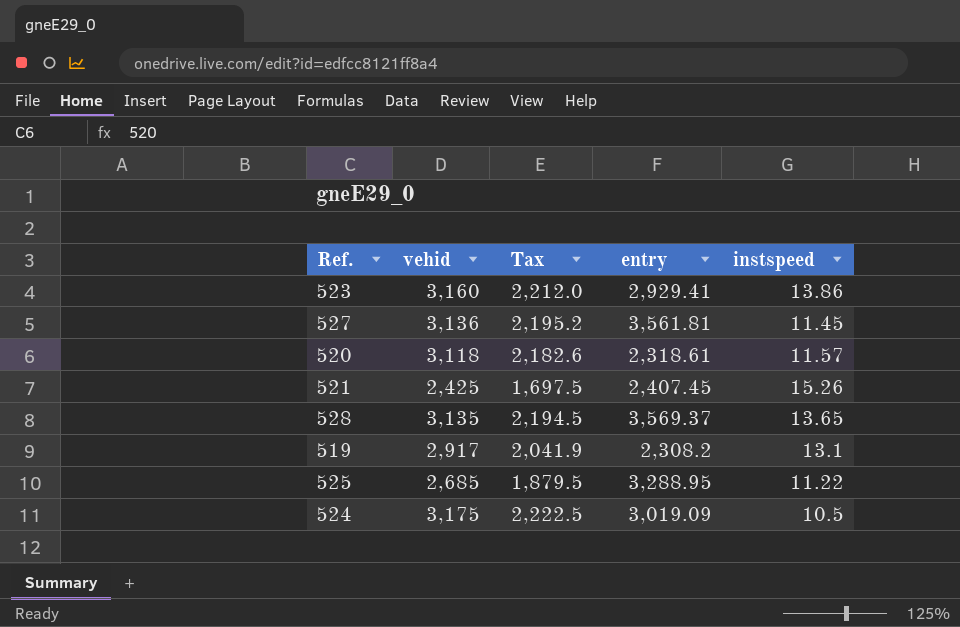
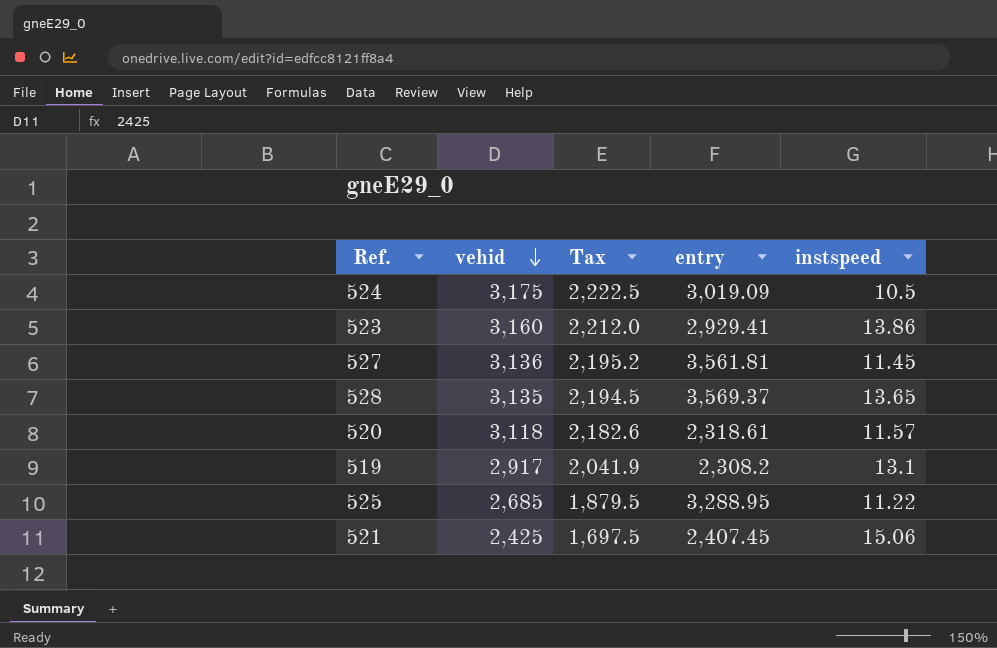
row order: none -> vehid descending
521 | instspeed: 15.26 -> 15.06

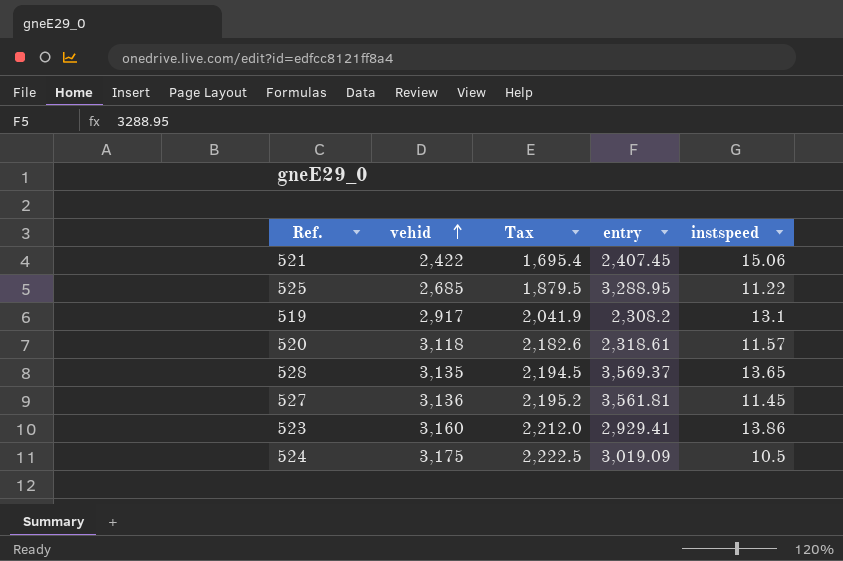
row order: vehid descending -> vehid ascending
521 | vehid: 2,425 -> 2,422
521 | Tax: 1,697.5 -> 1,695.4

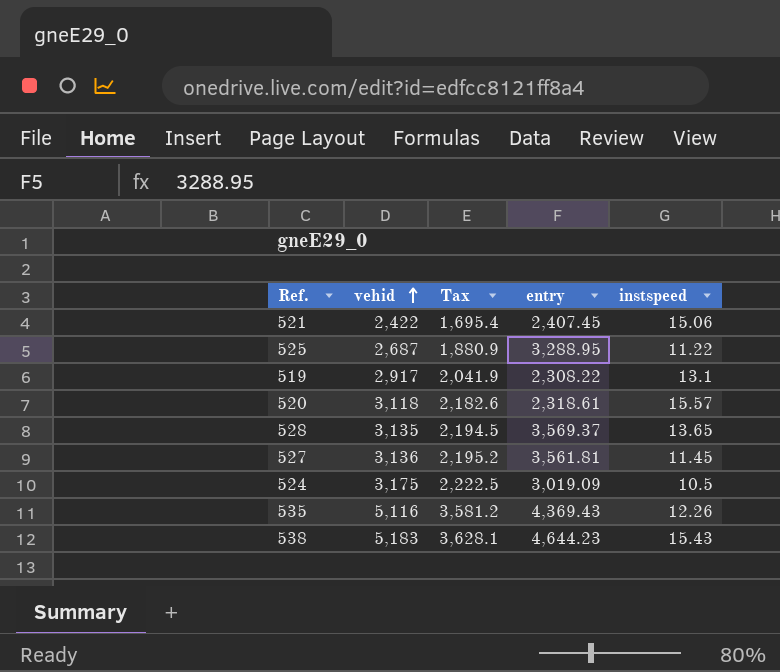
row 523: 3,160 | 2,212.0 | 2,929.41 | 13.86 -> none
525 | vehid: 2,685 -> 2,687
525 | Tax: 1,879.5 -> 1,880.9
519 | entry: 2,308.2 -> 2,308.22
520 | instspeed: 11.57 -> 15.57
row 535: none -> 5,116 | 3,581.2 | 4,369.43 | 12.26
row 538: none -> 5,183 | 3,628.1 | 4,644.23 | 15.43

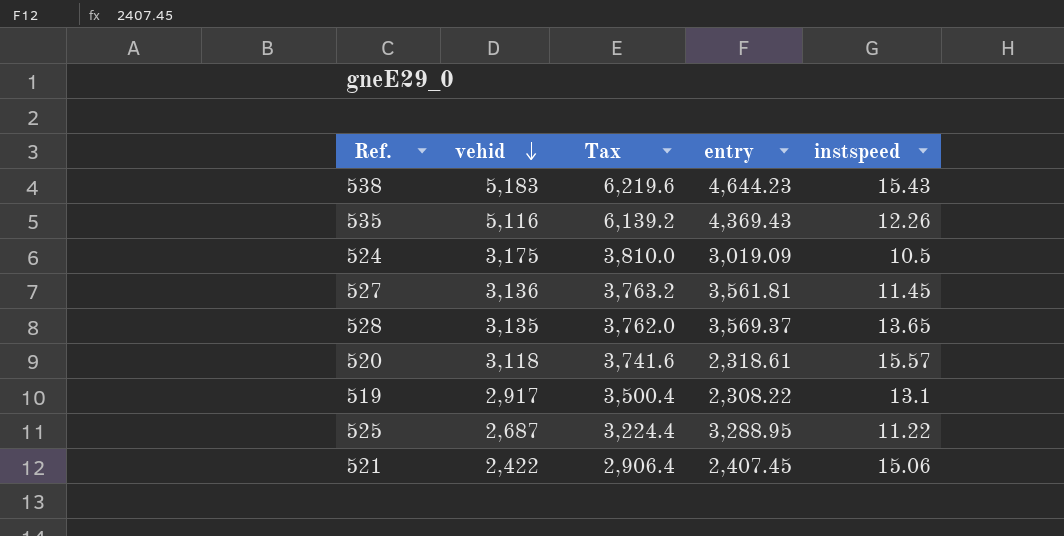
row order: vehid ascending -> vehid descending
column Tax | formula: [vehid] * 0.7 -> [vehid] * 1.2

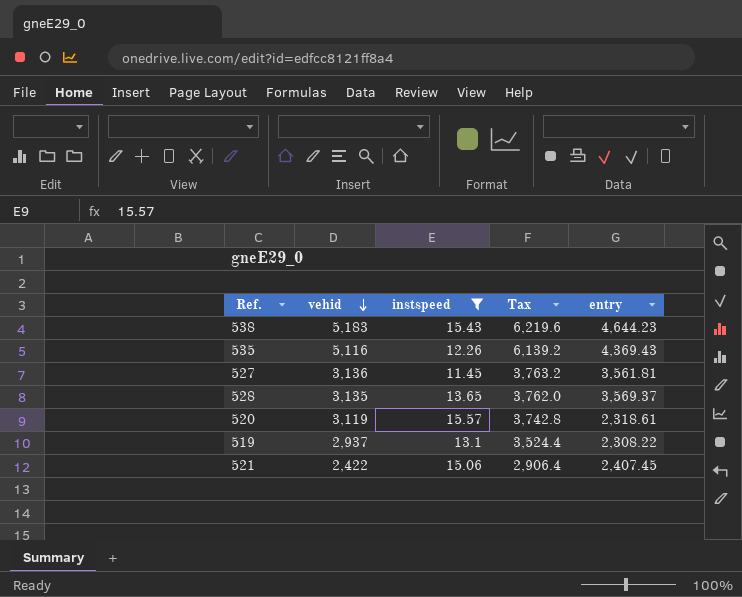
filter: none -> instspeed >= 11.45
column instspeed | position: 5 -> 3
520 | vehid: 3,118 -> 3,119
520 | Tax: 3,741.6 -> 3,742.8
519 | vehid: 2,917 -> 2,937
519 | Tax: 3,500.4 -> 3,524.4

